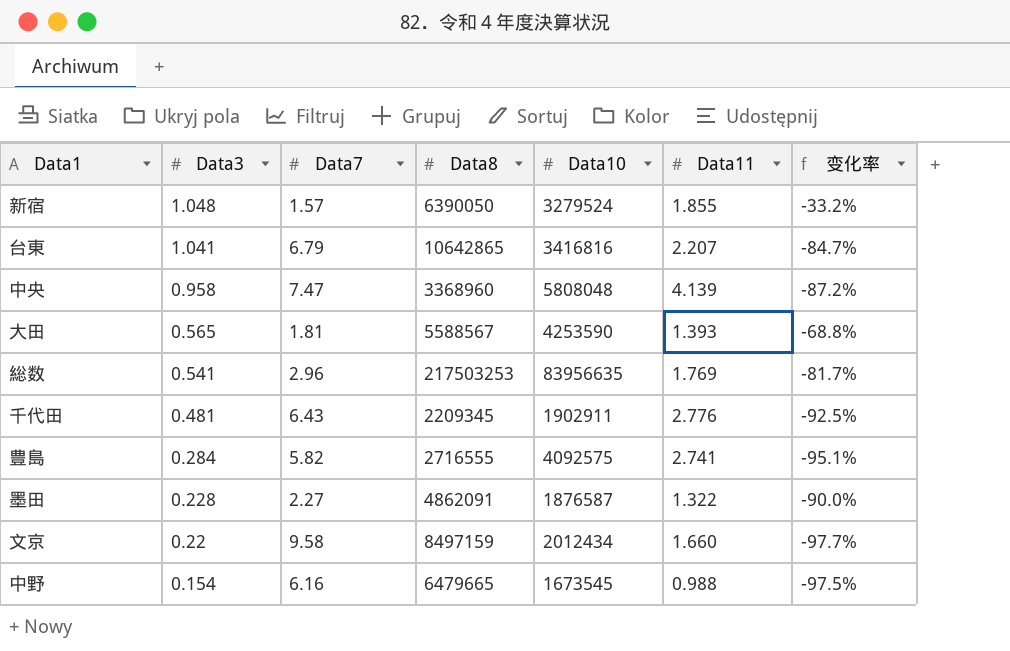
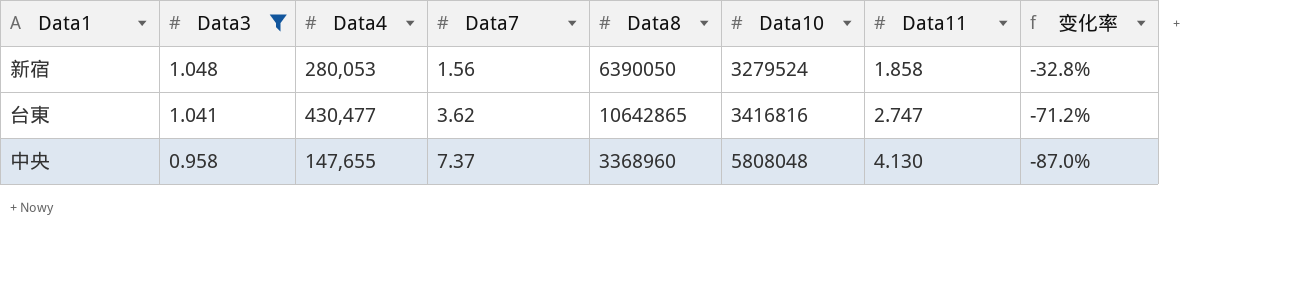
filter: none -> Data3 >= 0.958
column Data4 | position: none -> 3
新宿 | Data7: 1.57 -> 1.56
新宿 | Data11: 1.855 -> 1.858
新宿 | 变化率: -33.2% -> -32.8%
台東 | Data7: 6.79 -> 3.62
台東 | Data11: 2.207 -> 2.747
台東 | 变化率: -84.7% -> -71.2%
中央 | Data7: 7.47 -> 7.37
中央 | Data11: 4.139 -> 4.130
中央 | 变化率: -87.2% -> -87.0%

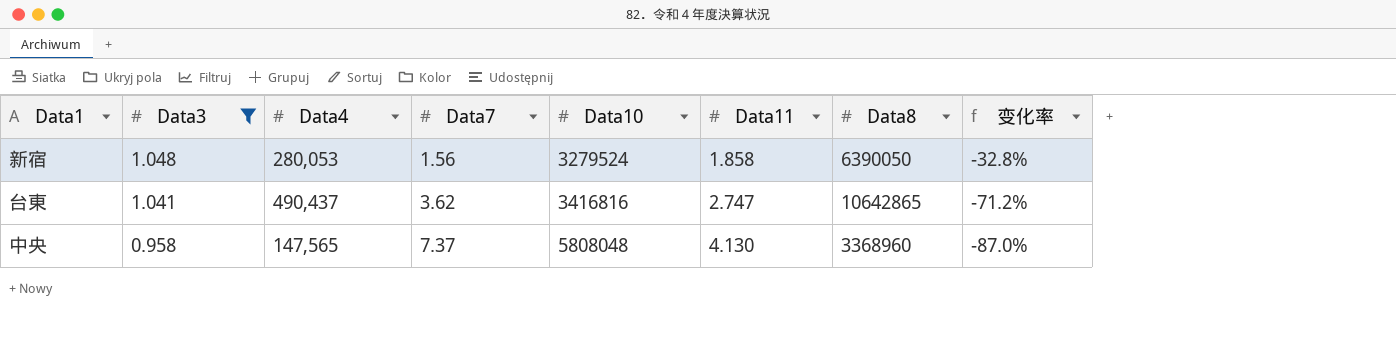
column Data8 | position: 5 -> 7
台東 | Data4: 430,477 -> 490,437
中央 | Data4: 147,655 -> 147,565

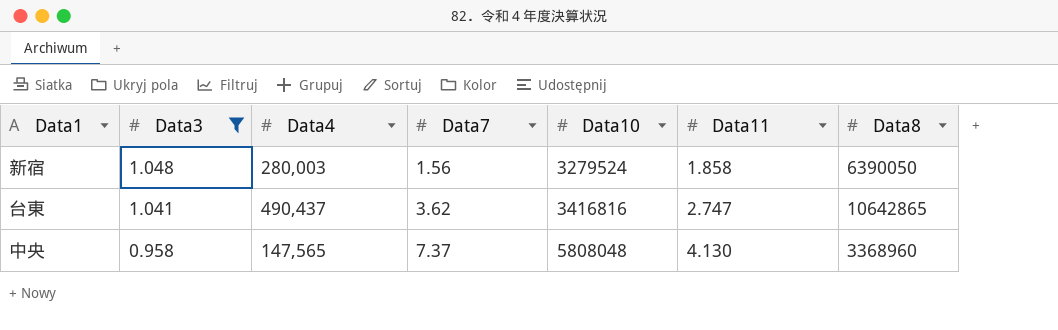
column 变化率 | formula: ([Data3] - [Data7]) / [Data7] -> none
新宿 | Data4: 280,053 -> 280,003

